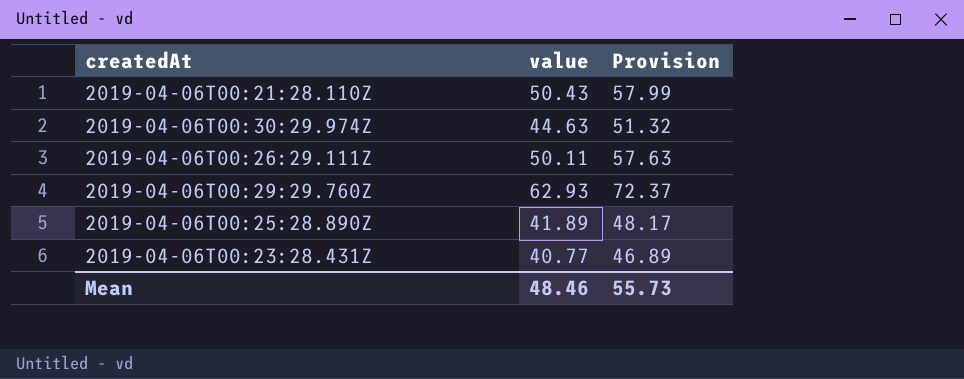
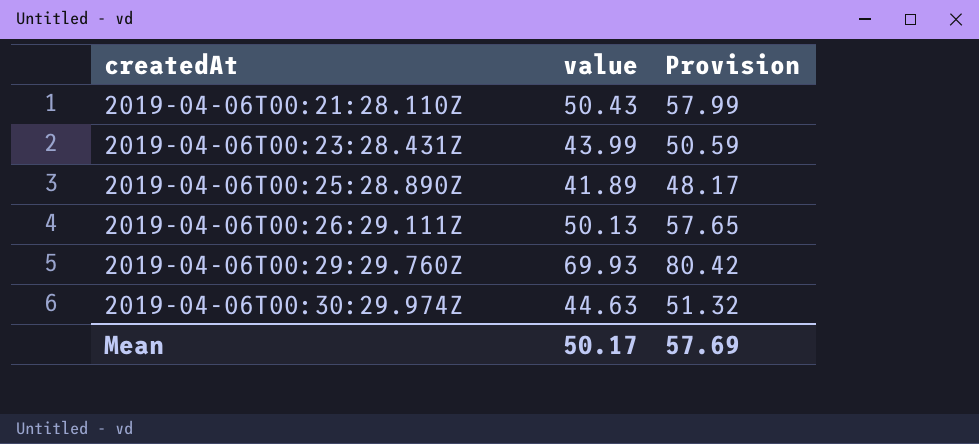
row order: none -> createdAt ascending
2019-04-06T00:23:28.431Z | value: 40.77 -> 43.99
2019-04-06T00:23:28.431Z | Provision: 46.89 -> 50.59
2019-04-06T00:26:29.111Z | value: 50.11 -> 50.13
2019-04-06T00:26:29.111Z | Provision: 57.63 -> 57.65
2019-04-06T00:29:29.760Z | value: 62.93 -> 69.93
2019-04-06T00:29:29.760Z | Provision: 72.37 -> 80.42
Mean | value: 48.46 -> 50.17
Mean | Provision: 55.73 -> 57.69

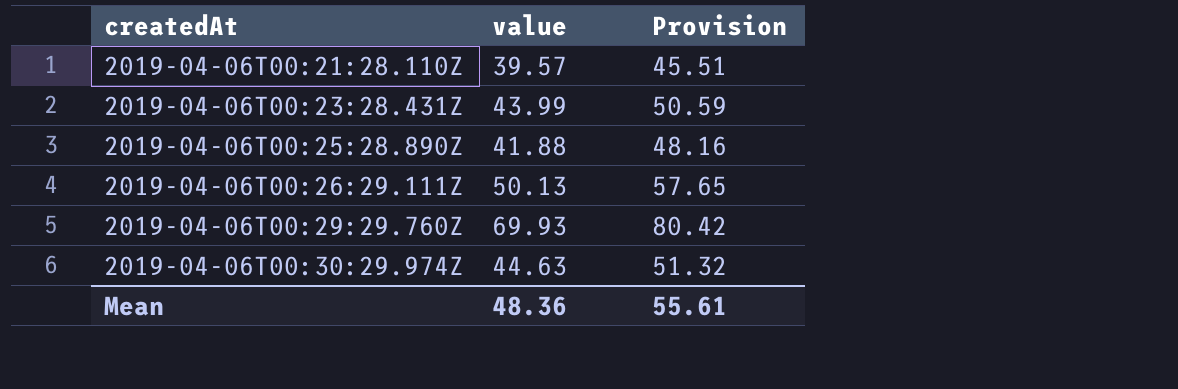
2019-04-06T00:21:28.110Z | value: 50.43 -> 39.57
2019-04-06T00:21:28.110Z | Provision: 57.99 -> 45.51
2019-04-06T00:25:28.890Z | value: 41.89 -> 41.88
2019-04-06T00:25:28.890Z | Provision: 48.17 -> 48.16
Mean | value: 50.17 -> 48.36
Mean | Provision: 57.69 -> 55.61

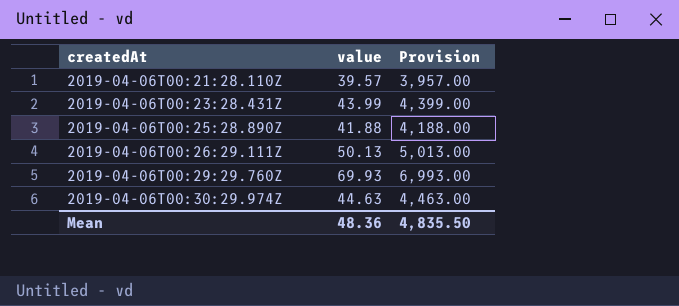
column Provision | formula: [value] * 1.15 -> [value] * 100
Mean | Provision: 55.61 -> 4,835.50

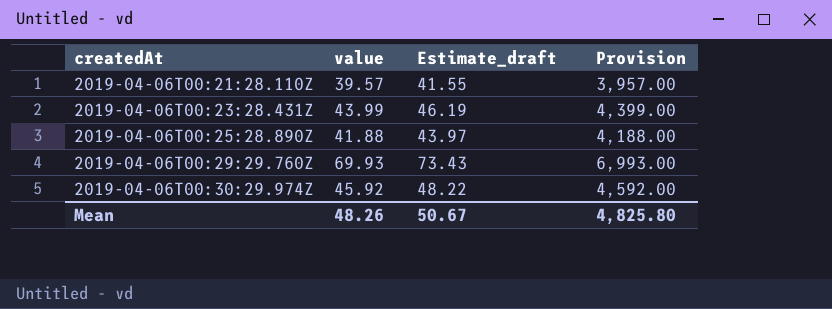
column Estimate_draft | formula: none -> [value] * 1.05
row 2019-04-06T00:26:29.111Z: 50.13 | 5,013.00 -> none
2019-04-06T00:30:29.974Z | value: 44.63 -> 45.92
2019-04-06T00:30:29.974Z | Provision: 4,463.00 -> 4,592.00
Mean | value: 48.36 -> 48.26
Mean | Provision: 4,835.50 -> 4,825.80

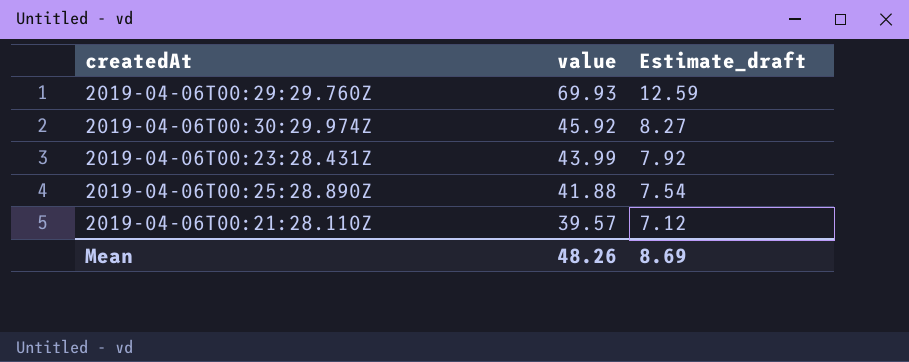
row order: createdAt ascending -> value descending
column Provision | formula: [value] * 100 -> none
column Estimate_draft | formula: [value] * 1.05 -> [value] * 0.18
Mean | Estimate_draft: 50.67 -> 8.69

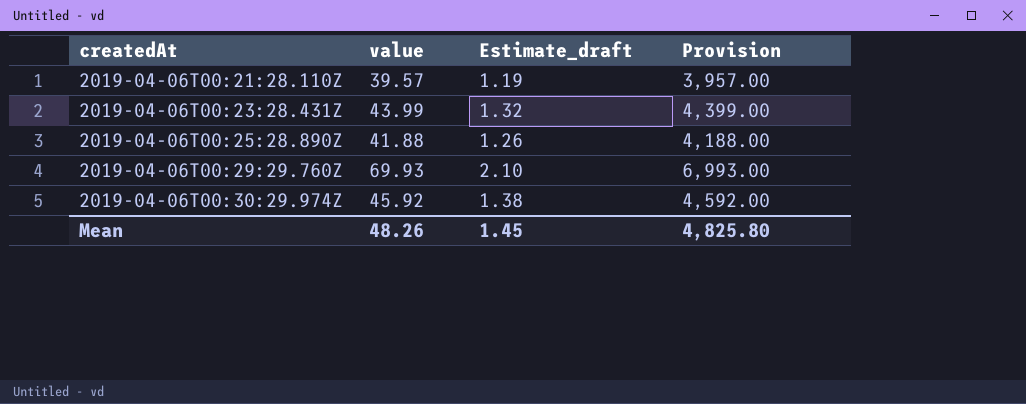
row order: value descending -> createdAt ascending
column Estimate_draft | formula: [value] * 0.18 -> [value] * 0.03
column Provision | formula: none -> [value] * 100
Mean | Estimate_draft: 8.69 -> 1.45

